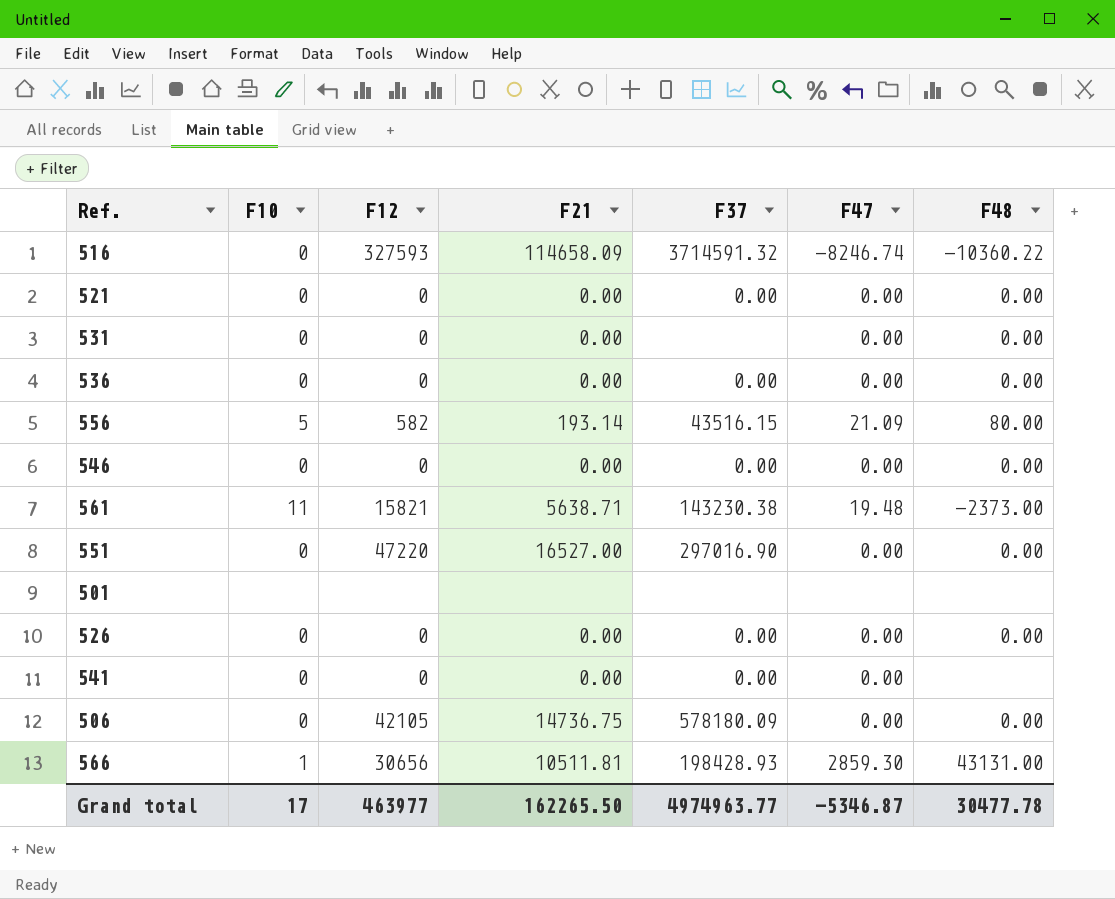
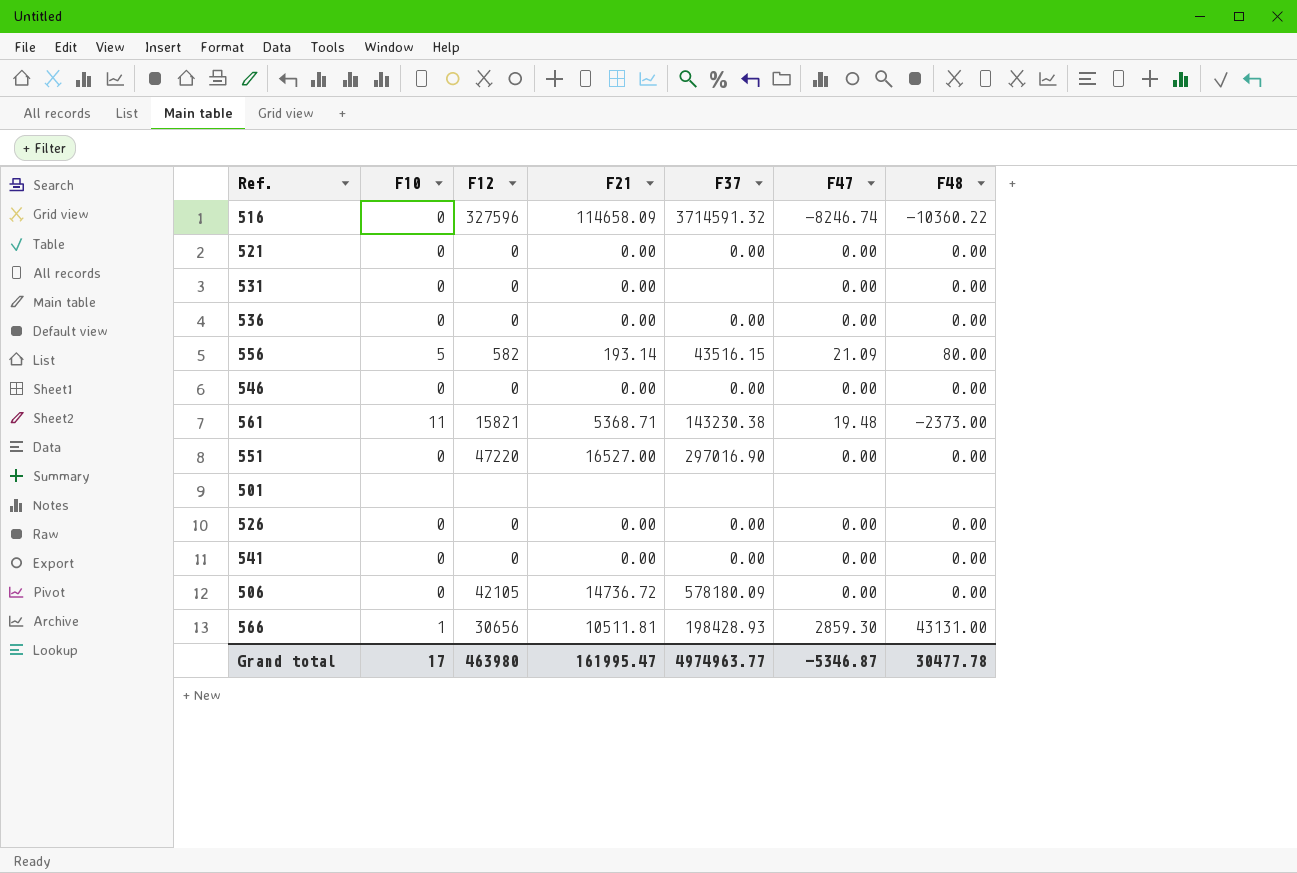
516 | F12: 327593 -> 327596
561 | F21: 5638.71 -> 5368.71
541 | F48: none -> 0.00
506 | F21: 14736.75 -> 14736.72
Grand total | F12: 463977 -> 463980
Grand total | F21: 162265.50 -> 161995.47

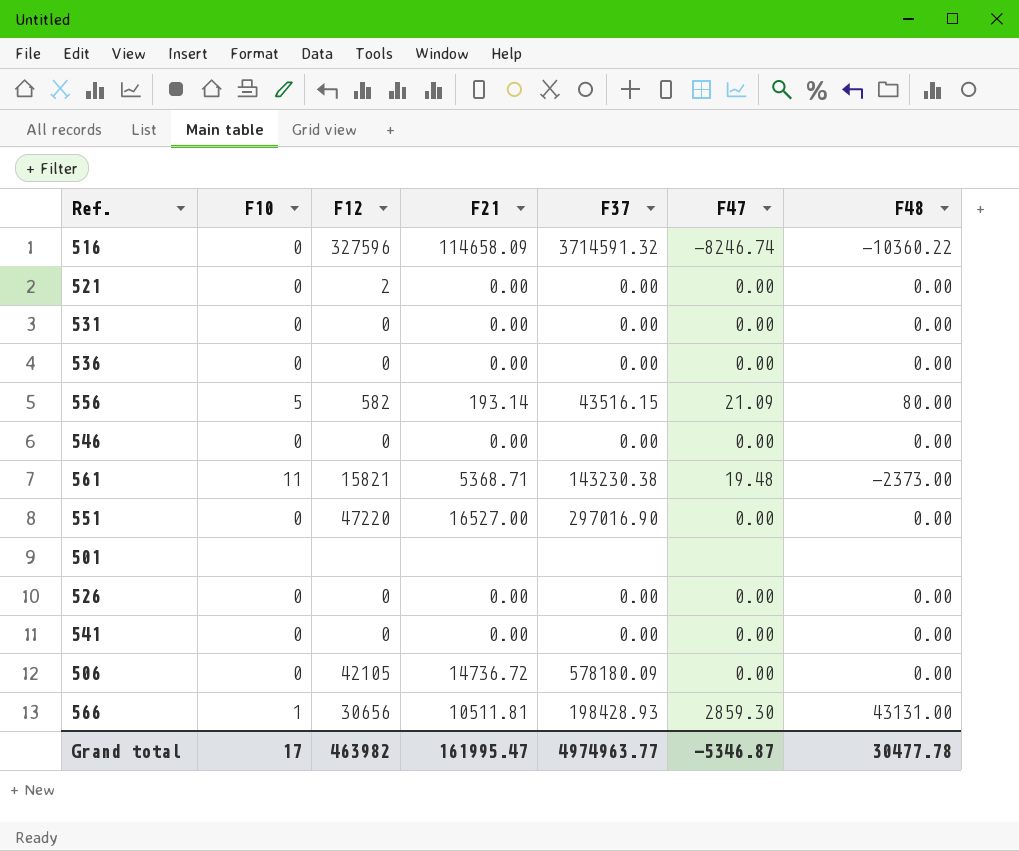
521 | F12: 0 -> 2
531 | F37: none -> 0.00
Grand total | F12: 463980 -> 463982

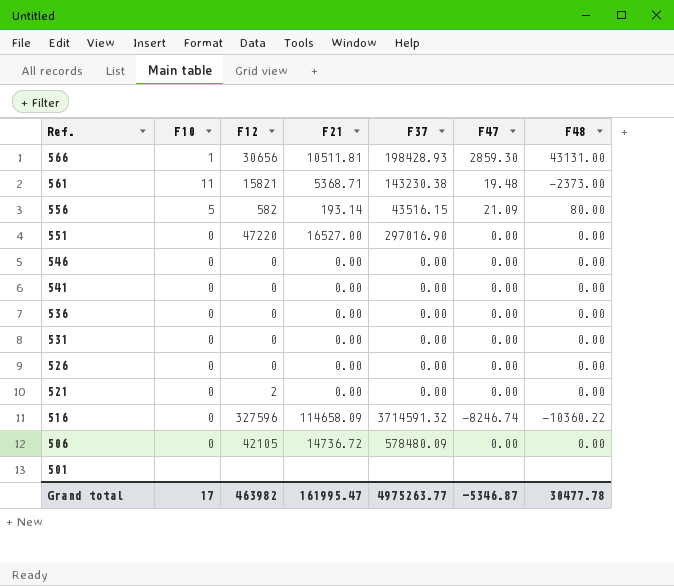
row order: none -> Ref. descending
506 | F37: 578180.09 -> 578480.09
Grand total | F37: 4974963.77 -> 4975263.77

